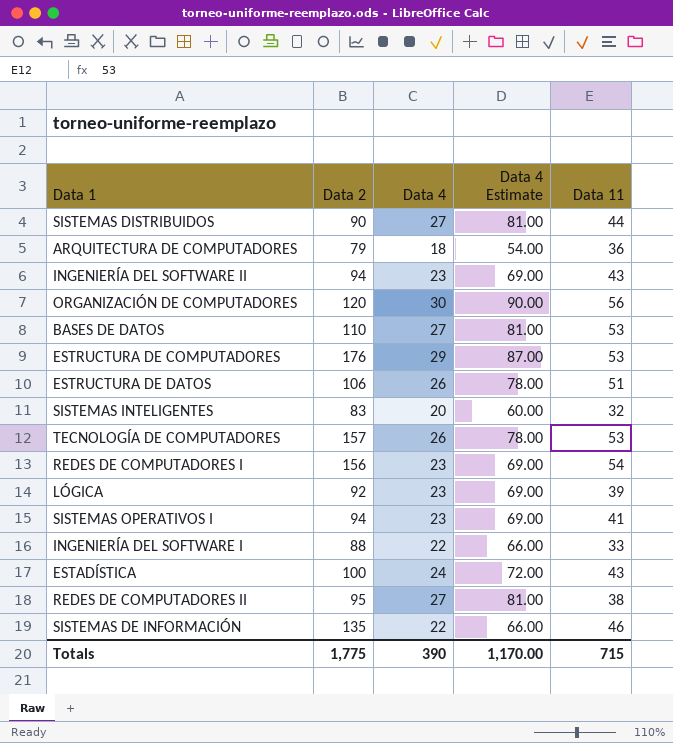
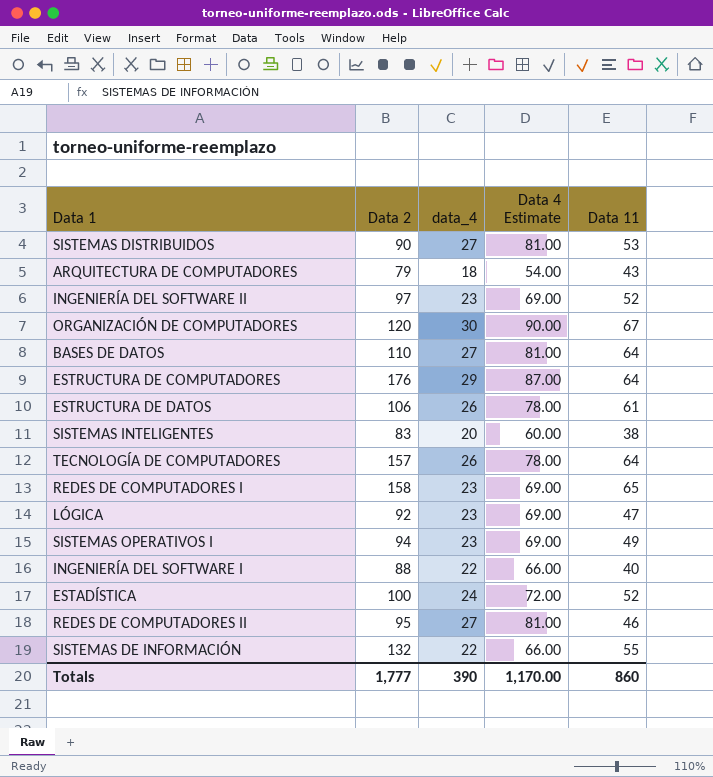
column name: Data 4 -> data_4
SISTEMAS DISTRIBUIDOS | Data 11: 44 -> 53
ARQUITECTURA DE COMPUTADORES | Data 11: 36 -> 43
INGENIERÍA DEL SOFTWARE II | Data 2: 94 -> 97
INGENIERÍA DEL SOFTWARE II | Data 11: 43 -> 52
ORGANIZACIÓN DE COMPUTADORES | Data 11: 56 -> 67
BASES DE DATOS | Data 11: 53 -> 64
ESTRUCTURA DE COMPUTADORES | Data 11: 53 -> 64
ESTRUCTURA DE DATOS | Data 11: 51 -> 61
SISTEMAS INTELIGENTES | Data 11: 32 -> 38
TECNOLOGÍA DE COMPUTADORES | Data 11: 53 -> 64
REDES DE COMPUTADORES I | Data 2: 156 -> 158
REDES DE COMPUTADORES I | Data 11: 54 -> 65
LÓGICA | Data 11: 39 -> 47
SISTEMAS OPERATIVOS I | Data 11: 41 -> 49
INGENIERÍA DEL SOFTWARE I | Data 11: 33 -> 40
ESTADÍSTICA | Data 11: 43 -> 52
REDES DE COMPUTADORES II | Data 11: 38 -> 46
SISTEMAS DE INFORMACIÓN | Data 2: 135 -> 132
SISTEMAS DE INFORMACIÓN | Data 11: 46 -> 55
Totals | Data 2: 1,775 -> 1,777
Totals | Data 11: 715 -> 860

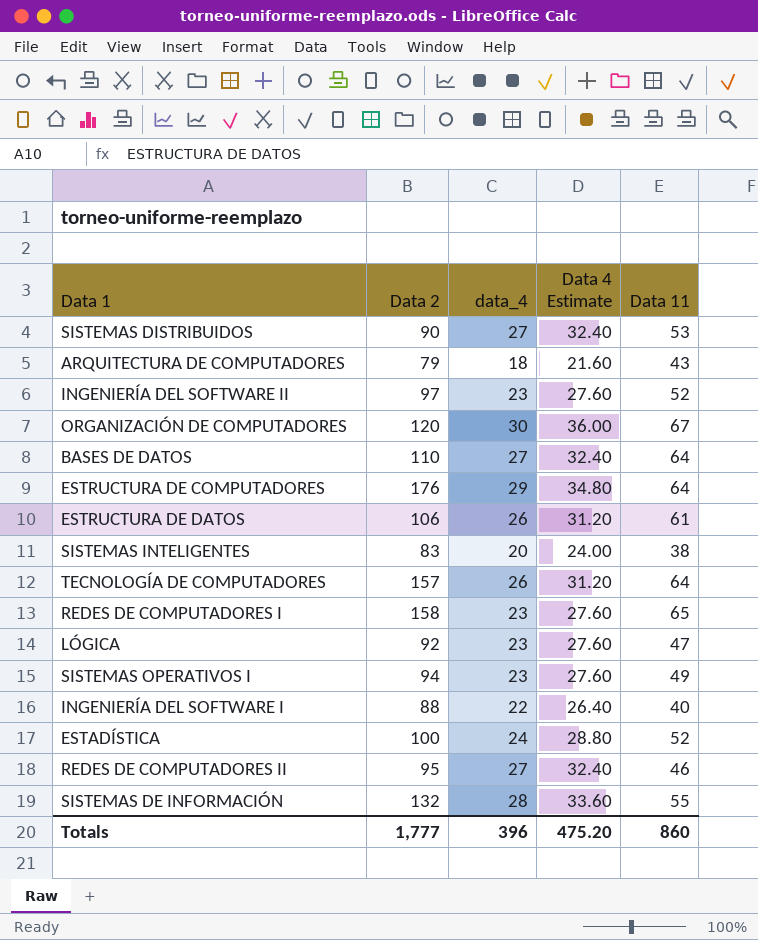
column Data 4 Estimate | formula: [data_4] * 3 -> [data_4] * 1.2
SISTEMAS DE INFORMACIÓN | data_4: 22 -> 28
Totals | data_4: 390 -> 396
Totals | Data 4 Estimate: 1,170.00 -> 475.20

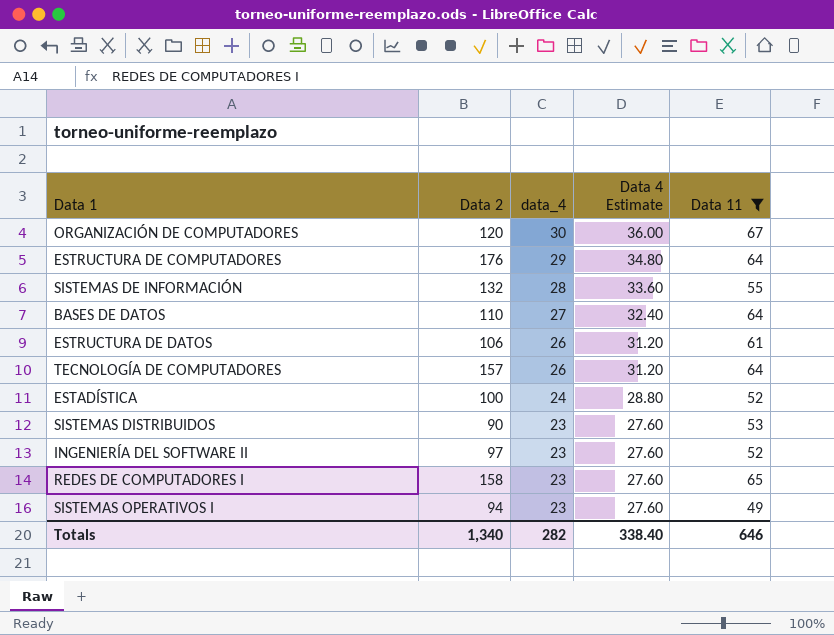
filter: none -> Data 11 >= 49
row order: none -> data_4 descending
SISTEMAS DISTRIBUIDOS | data_4: 27 -> 23
SISTEMAS DISTRIBUIDOS | Data 4 Estimate: 32.40 -> 27.60
Totals | Data 2: 1,777 -> 1,340
Totals | data_4: 396 -> 282
Totals | Data 4 Estimate: 475.20 -> 338.40
Totals | Data 11: 860 -> 646

